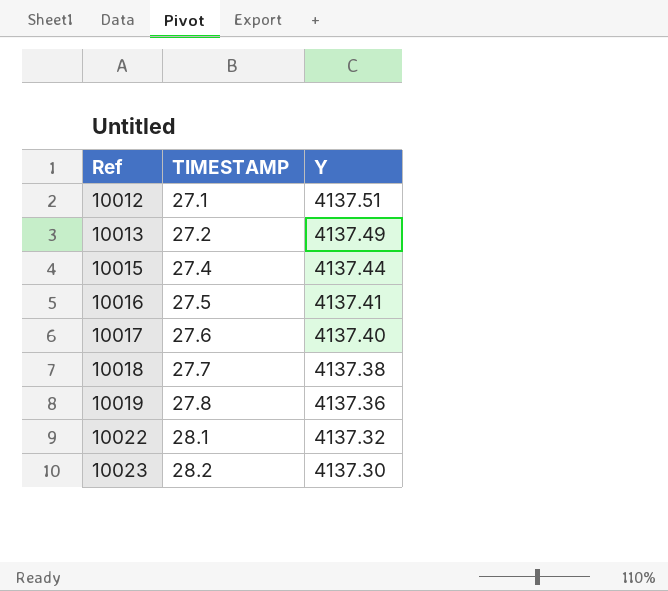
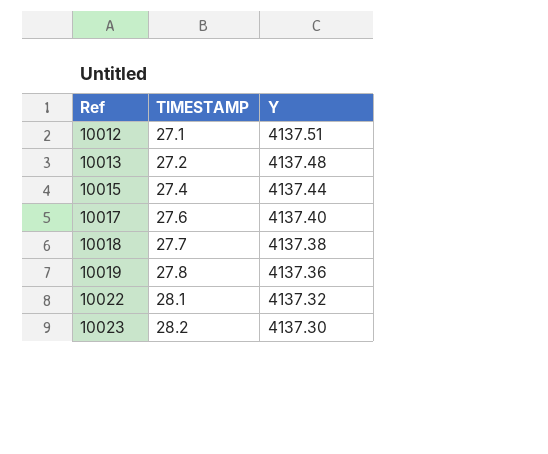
row 10016: 27.5 | 4137.41 -> none
10013 | Y: 4137.49 -> 4137.48

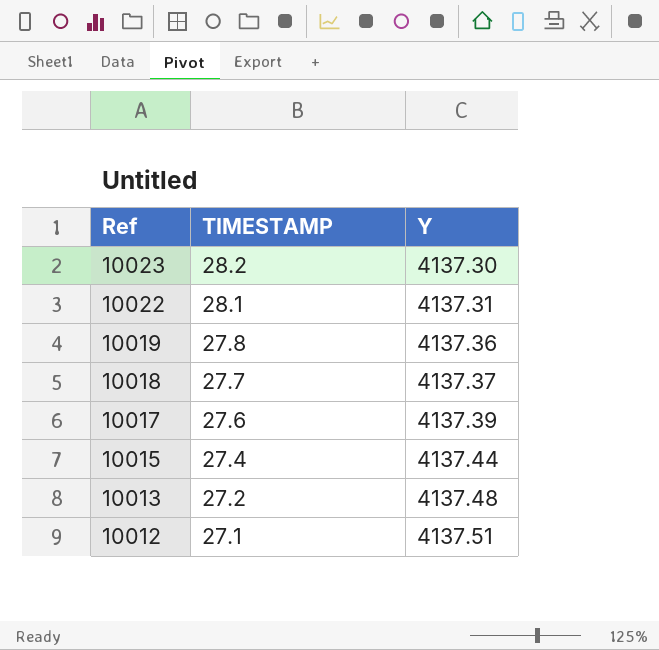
row order: Ref ascending -> Ref descending
10022 | Y: 4137.32 -> 4137.31
10018 | Y: 4137.38 -> 4137.37
10017 | Y: 4137.40 -> 4137.39

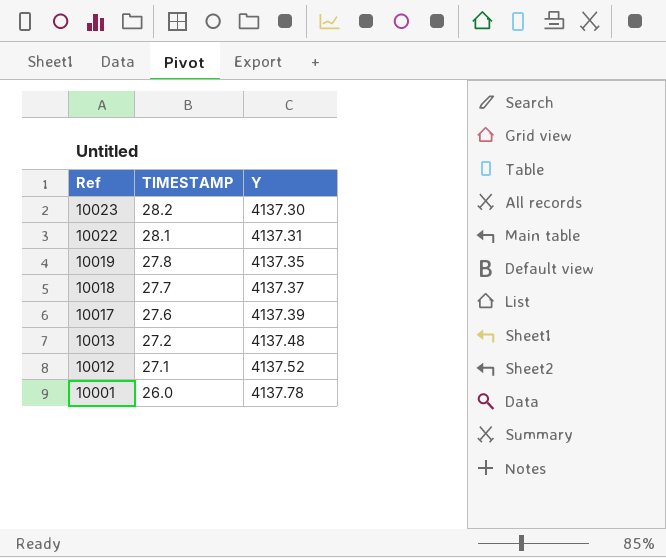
row 10015: 27.4 | 4137.44 -> none
10019 | Y: 4137.36 -> 4137.35
10012 | Y: 4137.51 -> 4137.52
row 10001: none -> 26.0 | 4137.78

